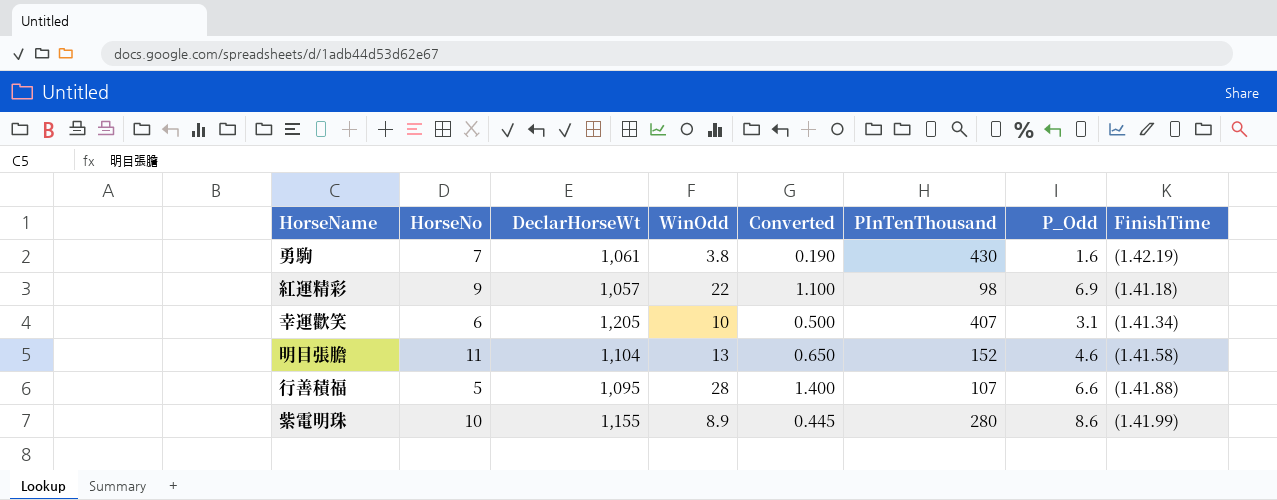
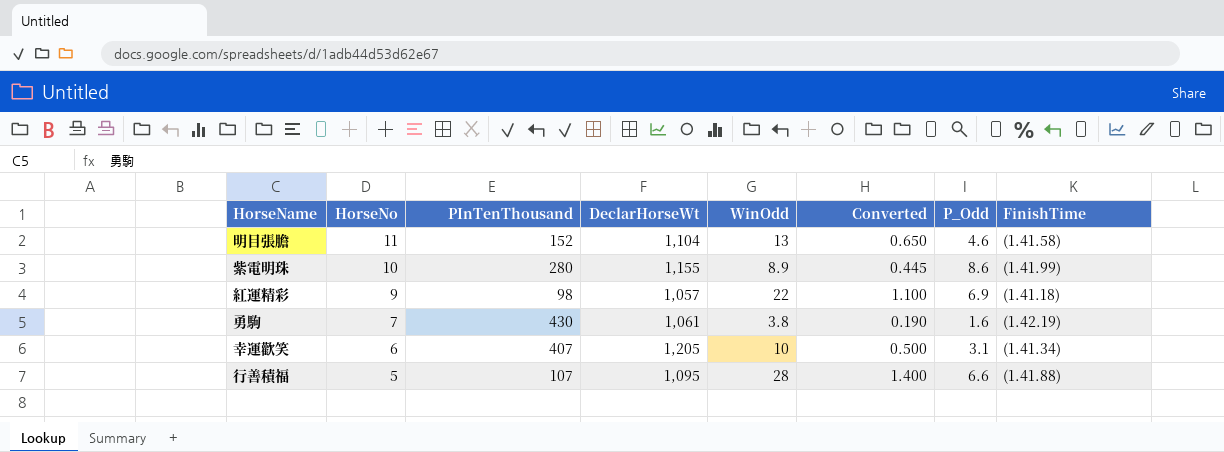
row order: none -> HorseNo descending
column PInTenThousand | position: 6 -> 3

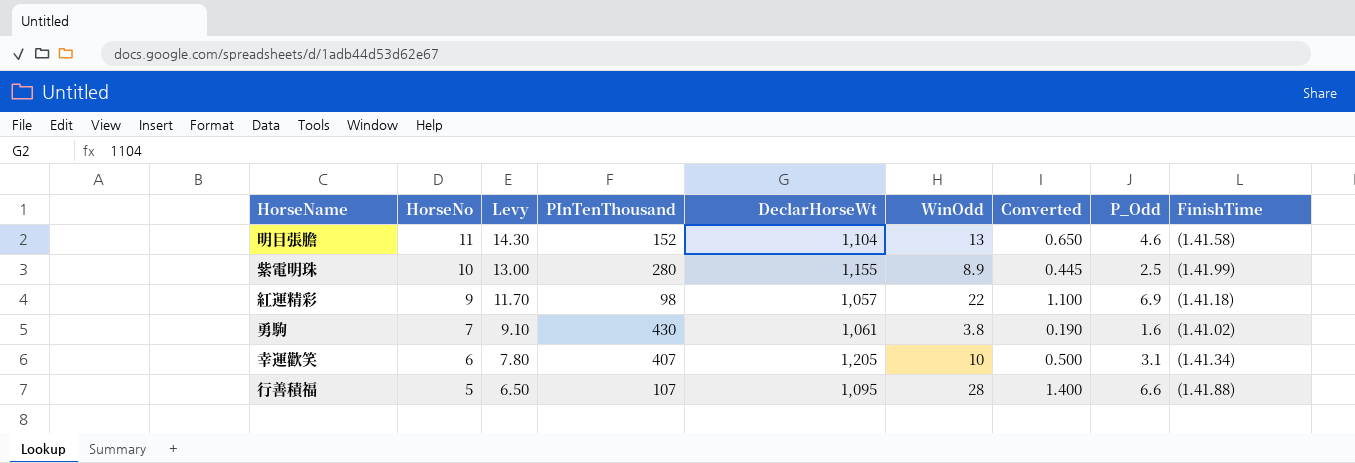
column Levy | formula: none -> [HorseNo] * 1.3
紫電明珠 | P_Odd: 8.6 -> 2.5
勇駒 | FinishTime: (1.42.19) -> (1.41.02)

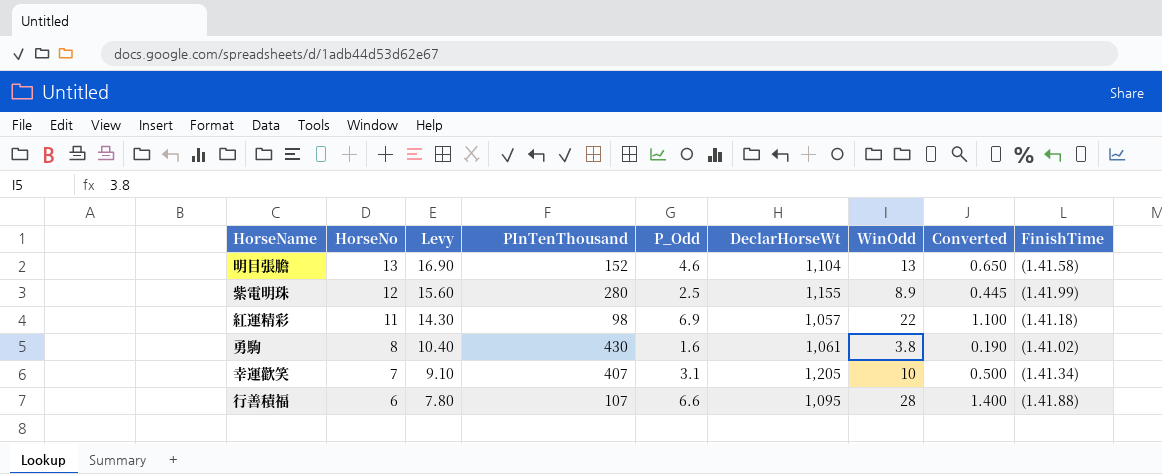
column P_Odd | position: 8 -> 5
明目張膽 | HorseNo: 11 -> 13
明目張膽 | Levy: 14.30 -> 16.90
紫電明珠 | HorseNo: 10 -> 12
紫電明珠 | Levy: 13.00 -> 15.60
紅運精彩 | HorseNo: 9 -> 11
紅運精彩 | Levy: 11.70 -> 14.30
勇駒 | HorseNo: 7 -> 8
勇駒 | Levy: 9.10 -> 10.40
幸運歡笑 | HorseNo: 6 -> 7
幸運歡笑 | Levy: 7.80 -> 9.10
行善積福 | HorseNo: 5 -> 6
行善積福 | Levy: 6.50 -> 7.80

